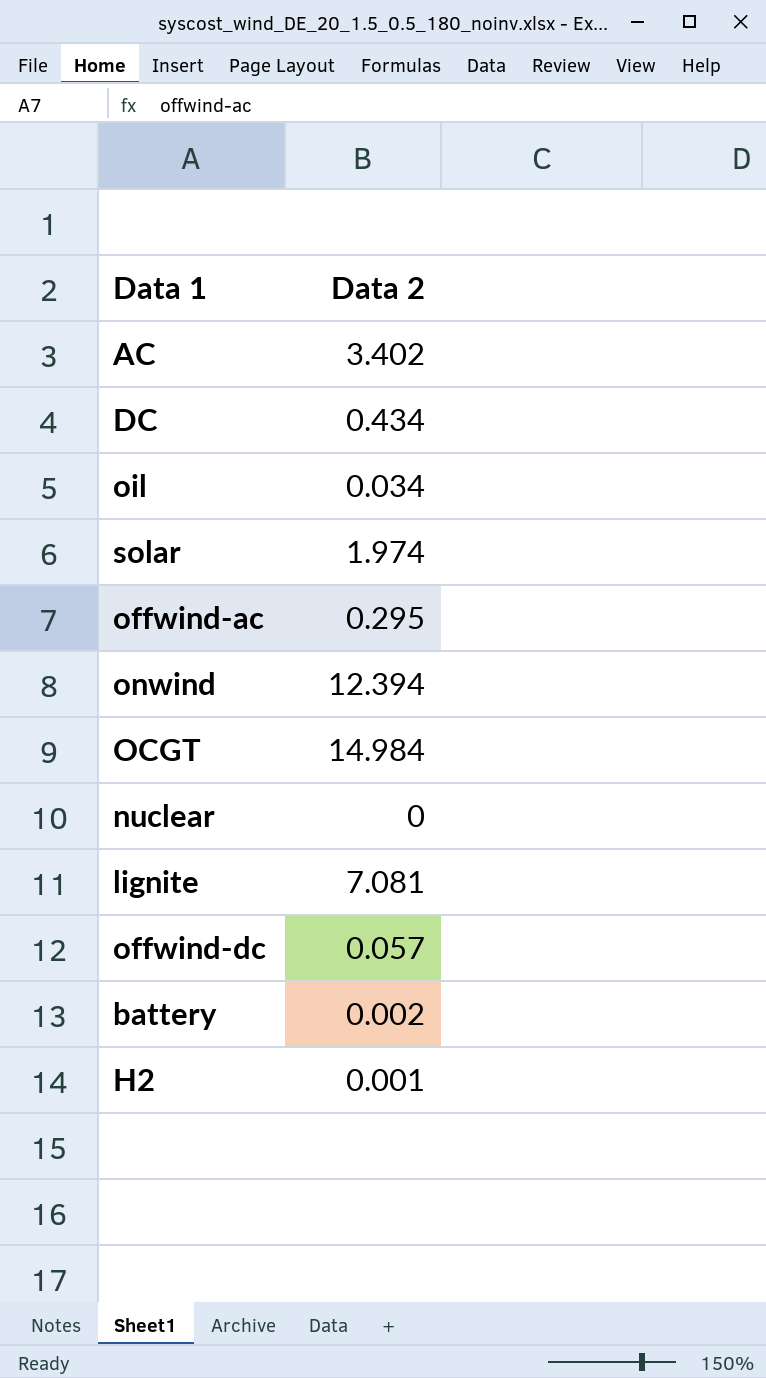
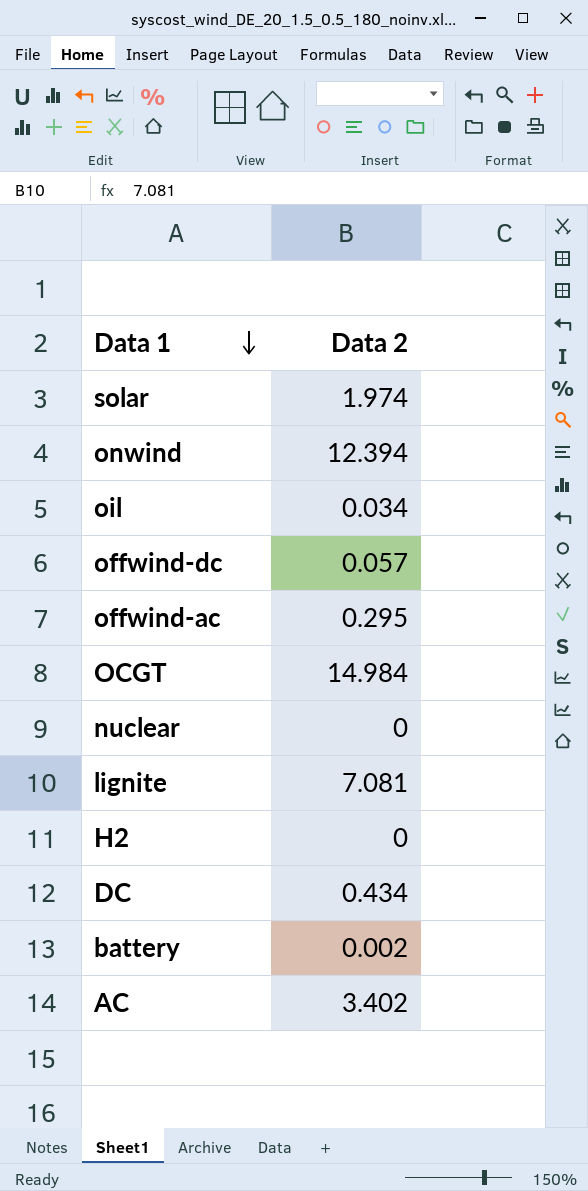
row order: none -> Data 1 descending
H2 | Data 2: 0.001 -> 0

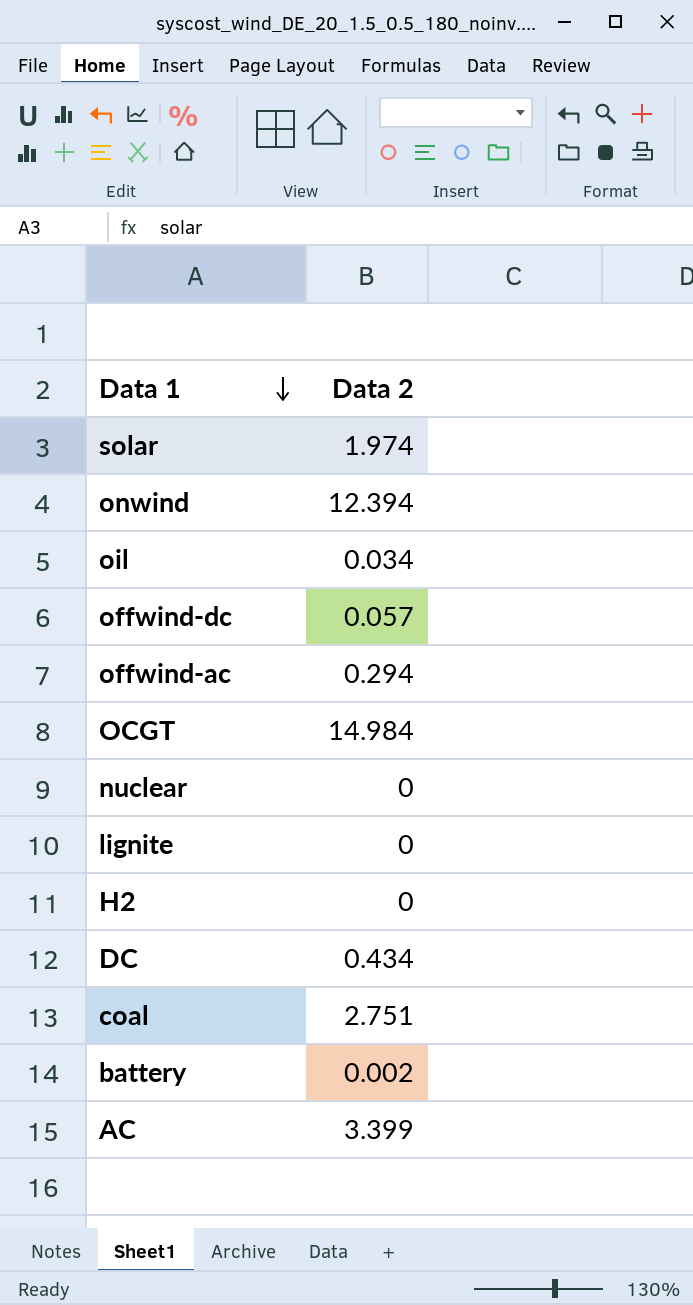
offwind-ac | Data 2: 0.295 -> 0.294
lignite | Data 2: 7.081 -> 0
row coal: none -> 2.751
AC | Data 2: 3.402 -> 3.399

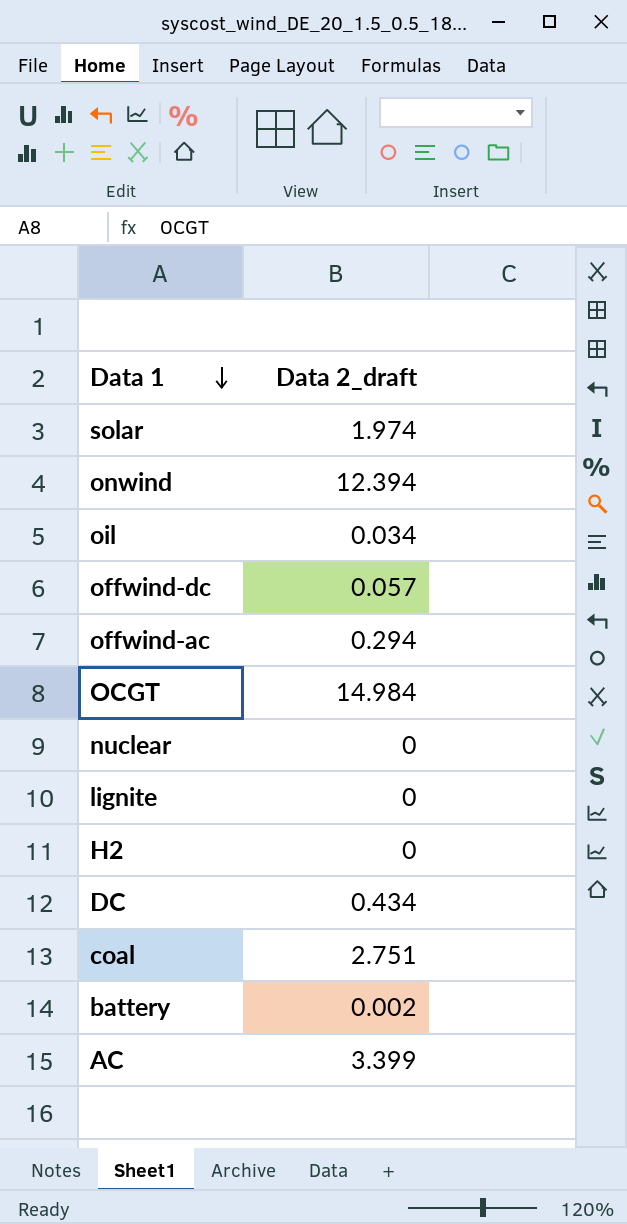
column name: Data 2 -> Data 2_draft

